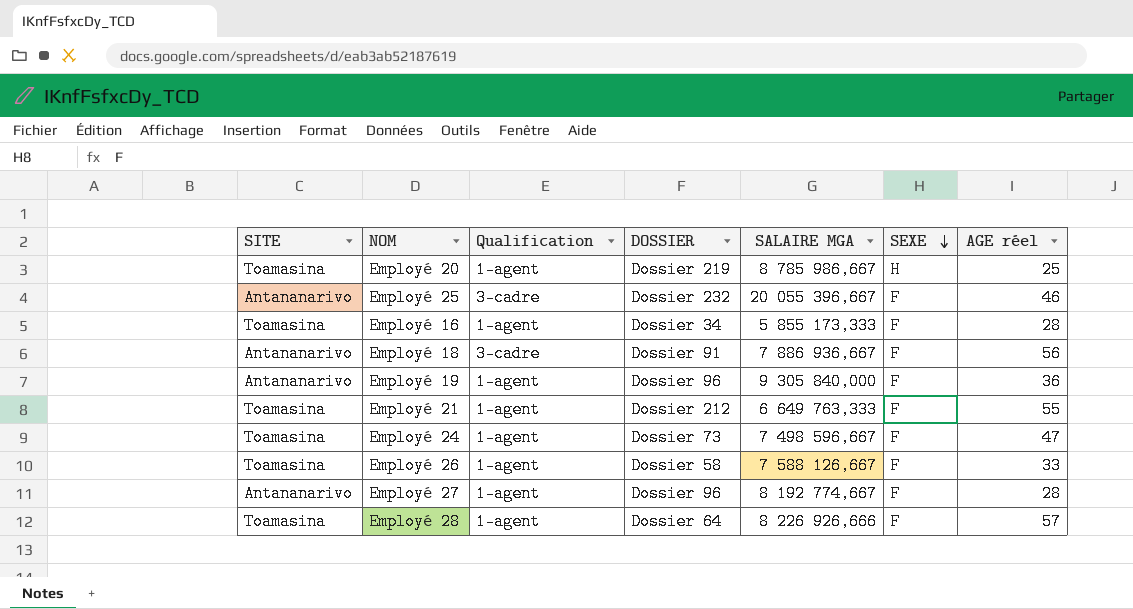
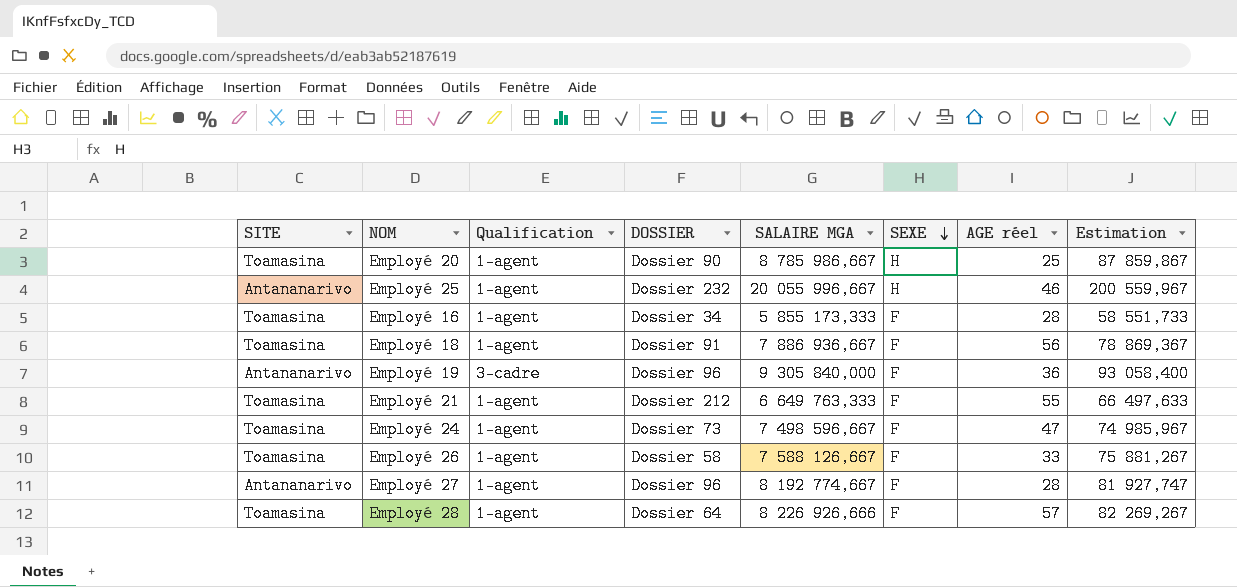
column Estimation | formula: none -> [SALAIRE MGA] * 0,01
Employé 20 | DOSSIER: Dossier 219 -> Dossier 90
Employé 25 | Qualification: 3-cadre -> 1-agent
Employé 25 | SALAIRE MGA: 20 055 396,667 -> 20 055 996,667
Employé 25 | SEXE: F -> H
Employé 18 | SITE: Antananarivo -> Toamasina
Employé 18 | Qualification: 3-cadre -> 1-agent
Employé 19 | Qualification: 1-agent -> 3-cadre

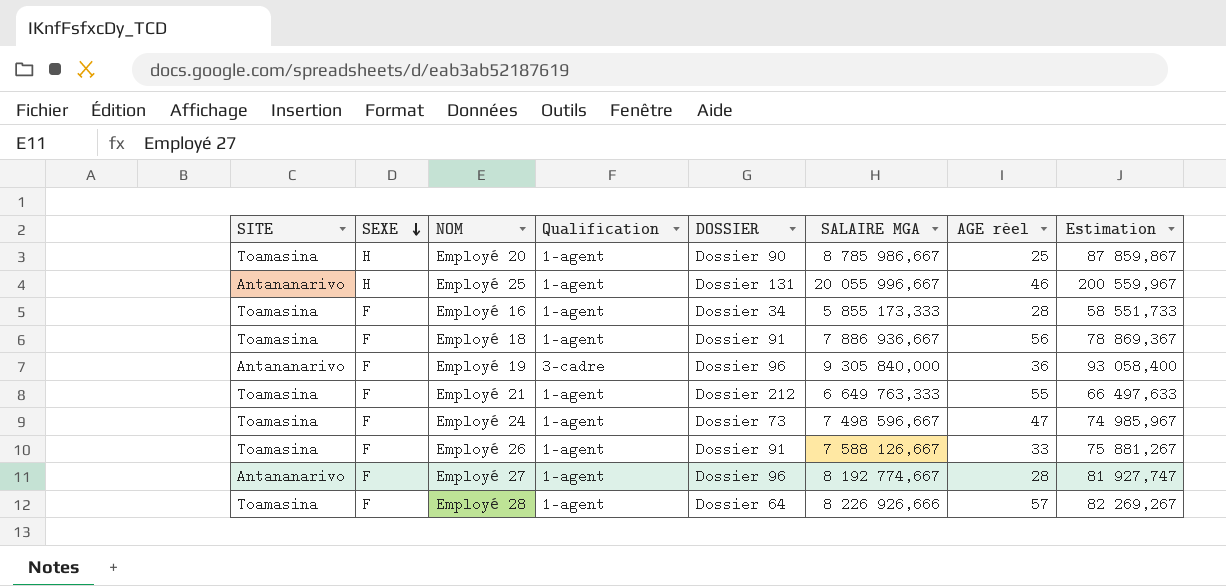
column SEXE | position: 6 -> 2
Employé 25 | DOSSIER: Dossier 232 -> Dossier 131
Employé 26 | DOSSIER: Dossier 58 -> Dossier 91

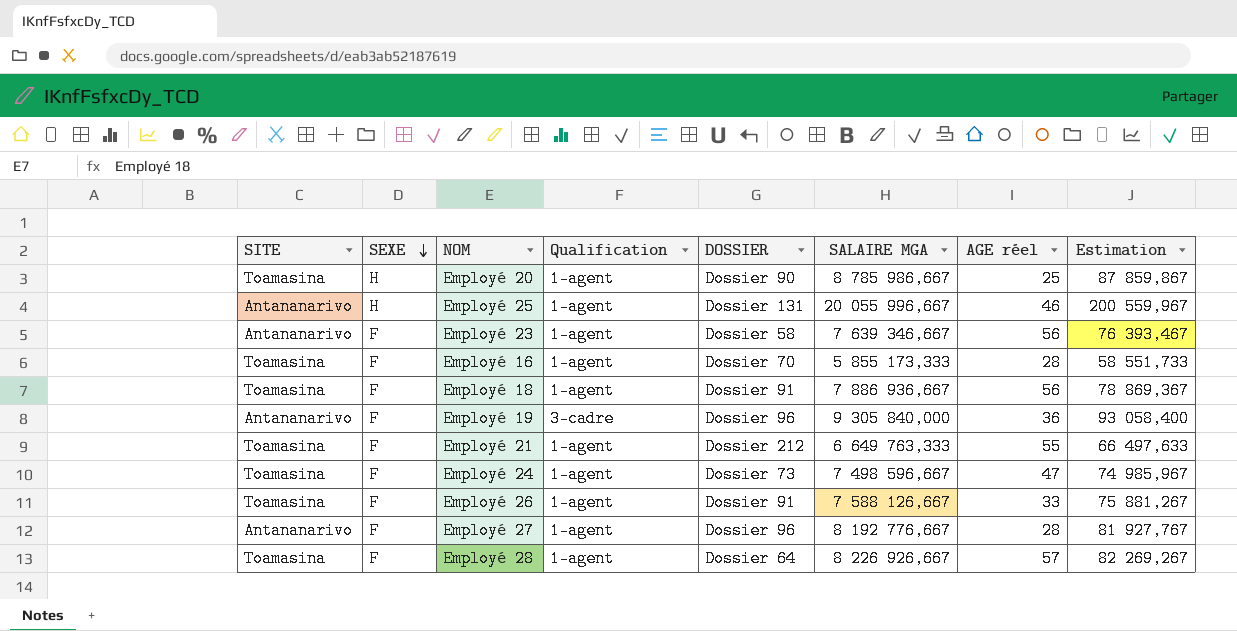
row Employé 23: none -> Antananarivo | F | 1-agent | Dossier 58 | 7 639 346,667 | 56 | 76 393,467
Employé 16 | DOSSIER: Dossier 34 -> Dossier 70
Employé 27 | SALAIRE MGA: 8 192 774,667 -> 8 192 776,667
Employé 27 | Estimation: 81 927,747 -> 81 927,767
Employé 28 | SALAIRE MGA: 8 226 926,666 -> 8 226 926,667

